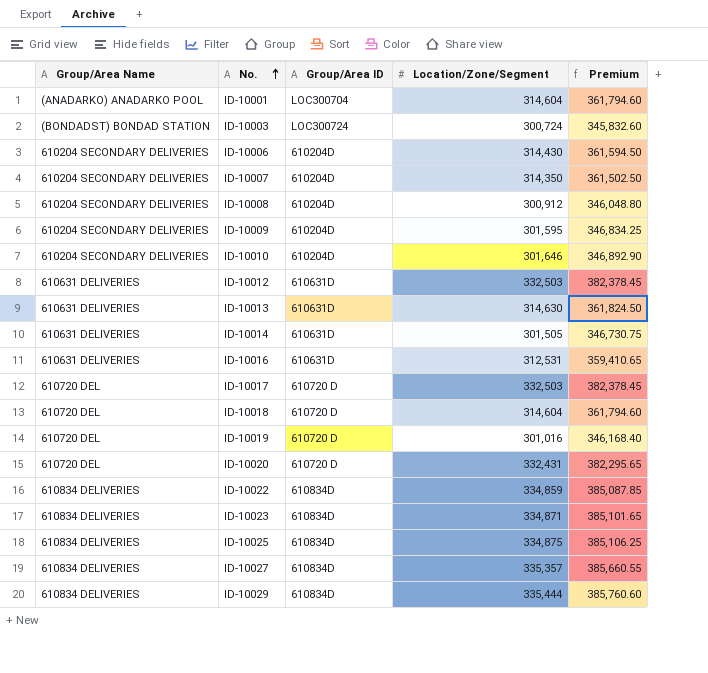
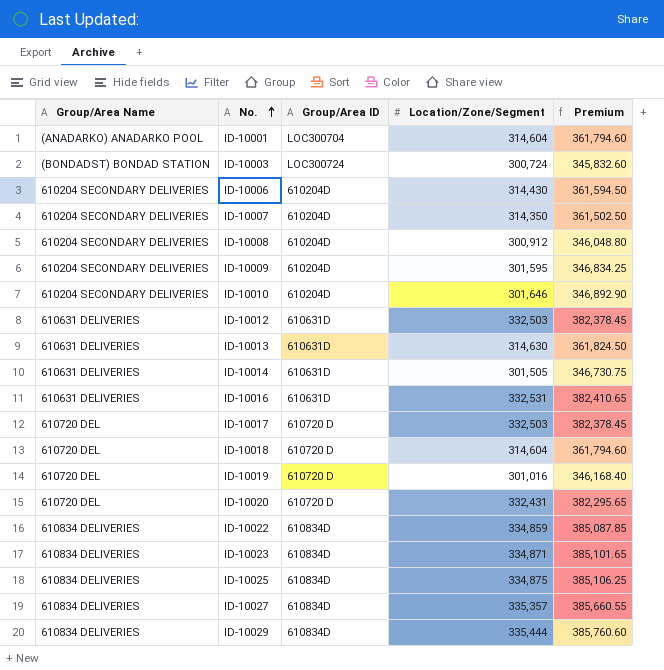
ID-10016 | Location/Zone/Segment: 312,531 -> 332,531
ID-10016 | Premium: 359,410.65 -> 382,410.65

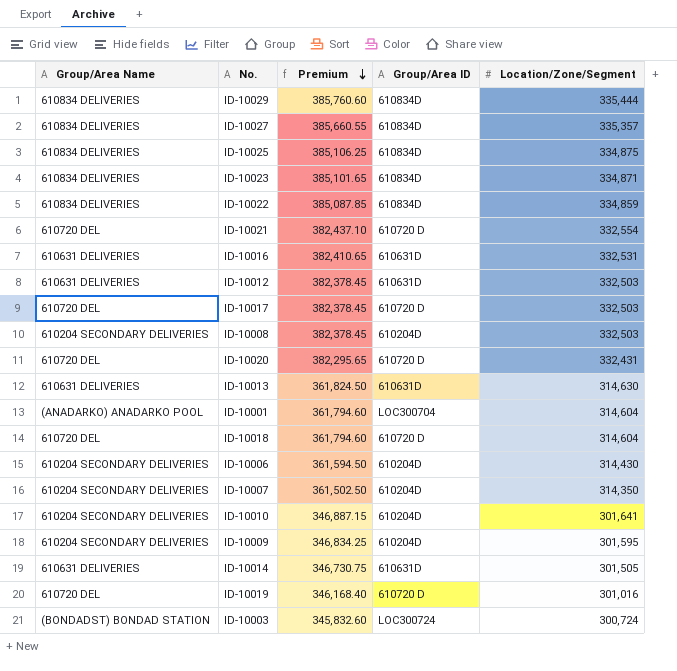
row order: No. ascending -> Premium descending
column Premium | position: 5 -> 3
row ID-10021: none -> 610720 DEL | 382,437.10 | 610720 D | 332,554
ID-10008 | Premium: 346,048.80 -> 382,378.45
ID-10008 | Location/Zone/Segment: 300,912 -> 332,503
ID-10010 | Premium: 346,892.90 -> 346,887.15
ID-10010 | Location/Zone/Segment: 301,646 -> 301,641

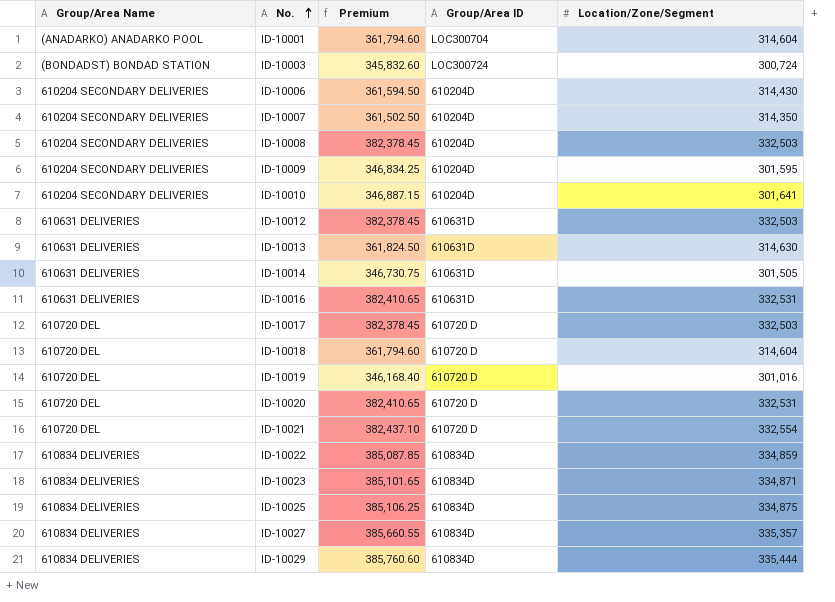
row order: Premium descending -> No. ascending
ID-10020 | Premium: 382,295.65 -> 382,410.65
ID-10020 | Location/Zone/Segment: 332,431 -> 332,531

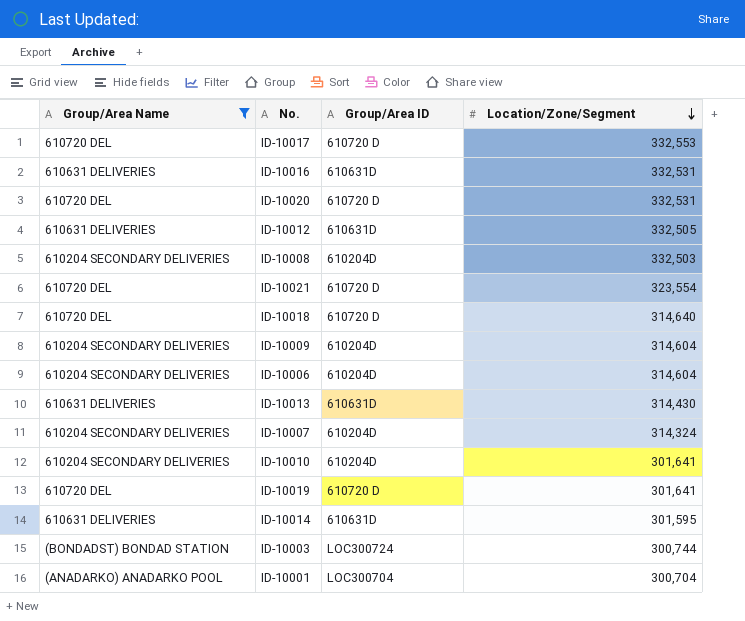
filter: none -> Group/Area Name != 610834 DELIVERIES
row order: No. ascending -> Location/Zone/Segment descending
column Premium | formula: [Location/Zone/Segment] * 1.15 -> none
ID-10017 | Location/Zone/Segment: 332,503 -> 332,553
ID-10012 | Location/Zone/Segment: 332,503 -> 332,505
ID-10021 | Location/Zone/Segment: 332,554 -> 323,554
ID-10018 | Location/Zone/Segment: 314,604 -> 314,640
ID-10009 | Location/Zone/Segment: 301,595 -> 314,604
ID-10006 | Location/Zone/Segment: 314,430 -> 314,604
ID-10013 | Location/Zone/Segment: 314,630 -> 314,430
ID-10007 | Location/Zone/Segment: 314,350 -> 314,324
ID-10019 | Location/Zone/Segment: 301,016 -> 301,641
ID-10014 | Location/Zone/Segment: 301,505 -> 301,595
ID-10003 | Location/Zone/Segment: 300,724 -> 300,744
ID-10001 | Location/Zone/Segment: 314,604 -> 300,704

